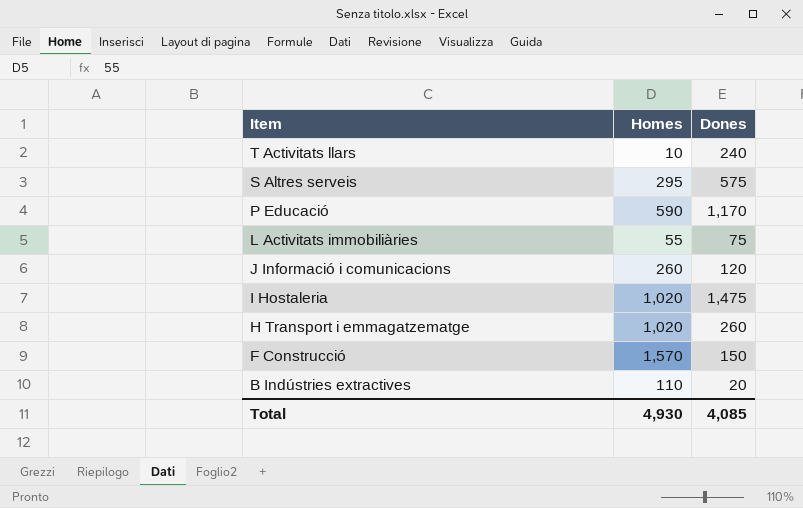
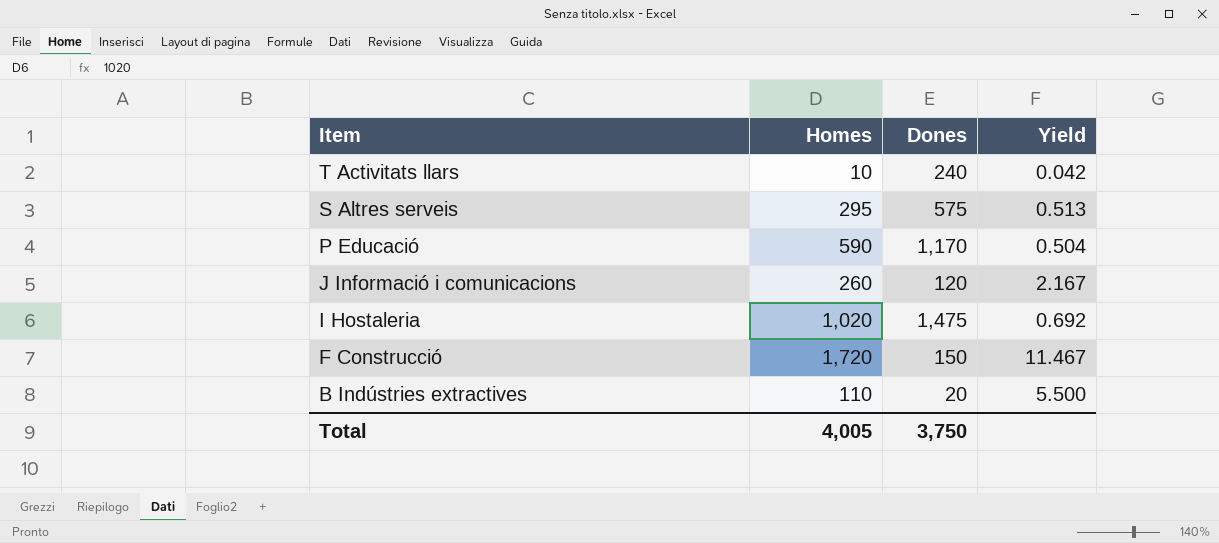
column Yield | formula: none -> [Homes] / [Dones]
row L Activitats immobiliàries: 55 | 75 -> none
row H Transport i emmagatzematge: 1,020 | 260 -> none
F Construcció | Homes: 1,570 -> 1,720
Total | Homes: 4,930 -> 4,005
Total | Dones: 4,085 -> 3,750

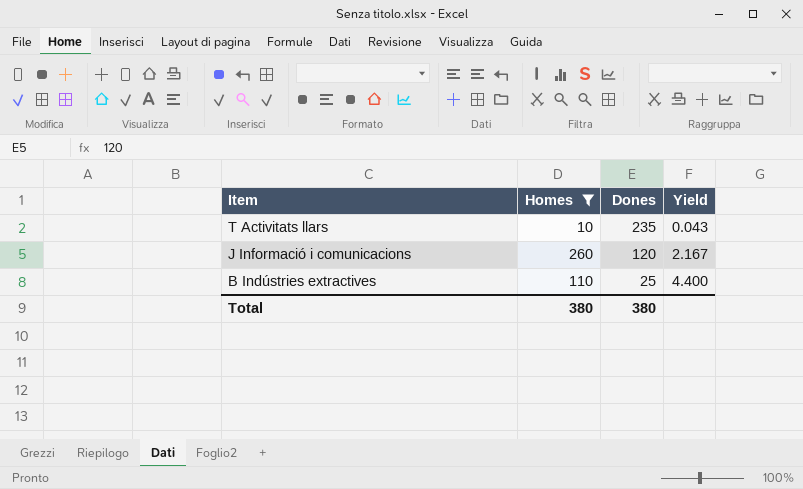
filter: none -> Homes <= 260
T Activitats llars | Dones: 240 -> 235
T Activitats llars | Yield: 0.042 -> 0.043
B Indústries extractives | Dones: 20 -> 25
B Indústries extractives | Yield: 5.500 -> 4.400
Total | Homes: 4,005 -> 380
Total | Dones: 3,750 -> 380

